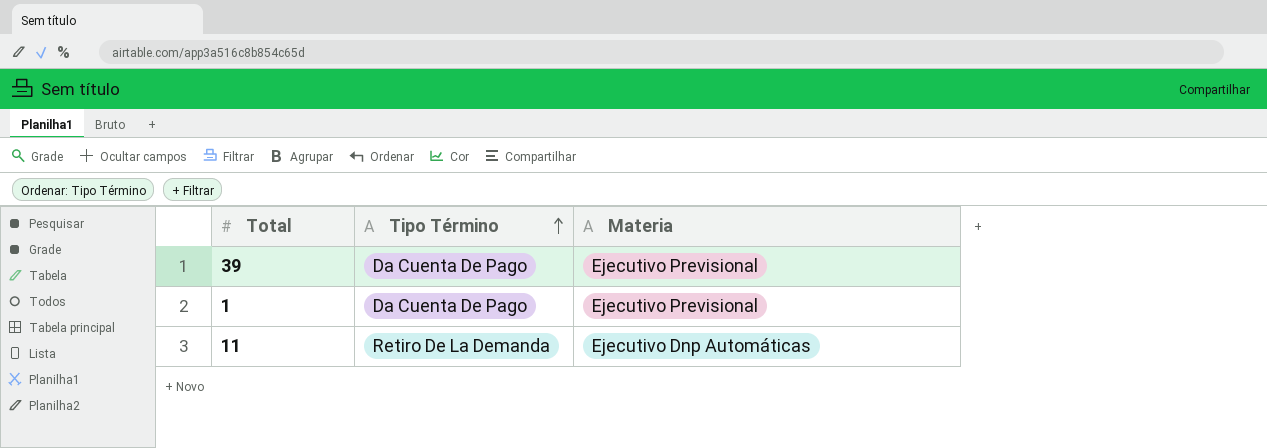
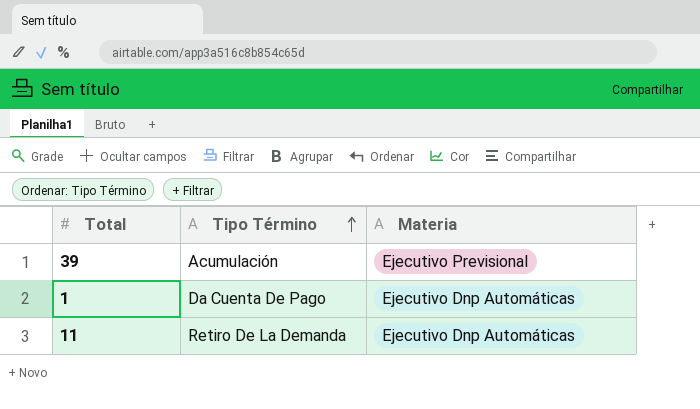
39 | Tipo Término: Da Cuenta De Pago -> Acumulación
1 | Materia: Ejecutivo Previsional -> Ejecutivo Dnp Automáticas

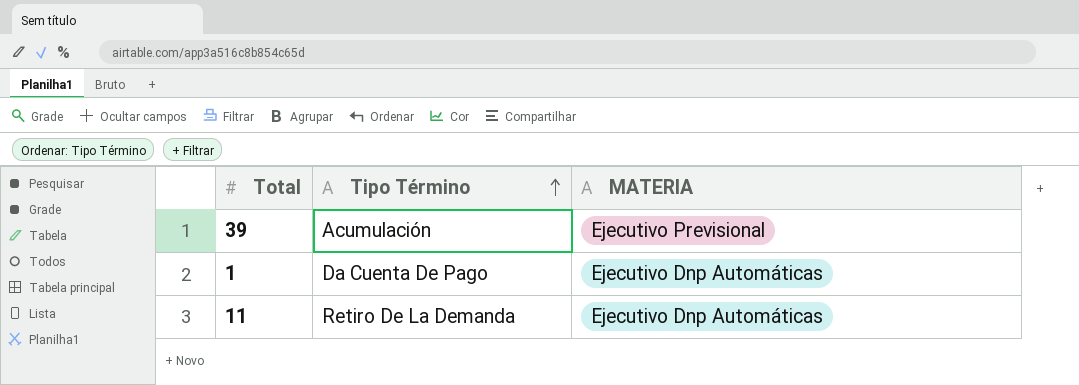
column name: Materia -> MATERIA

